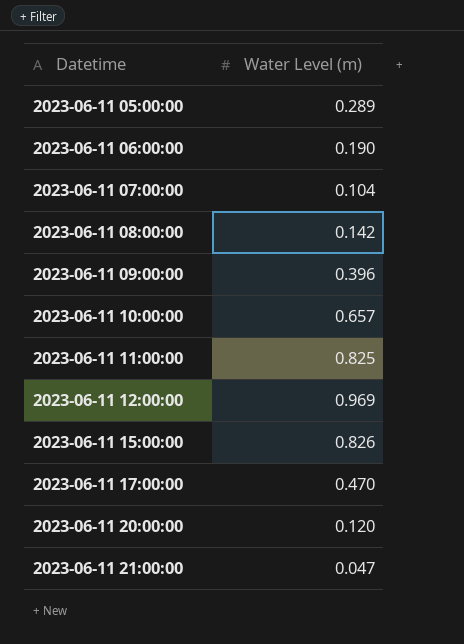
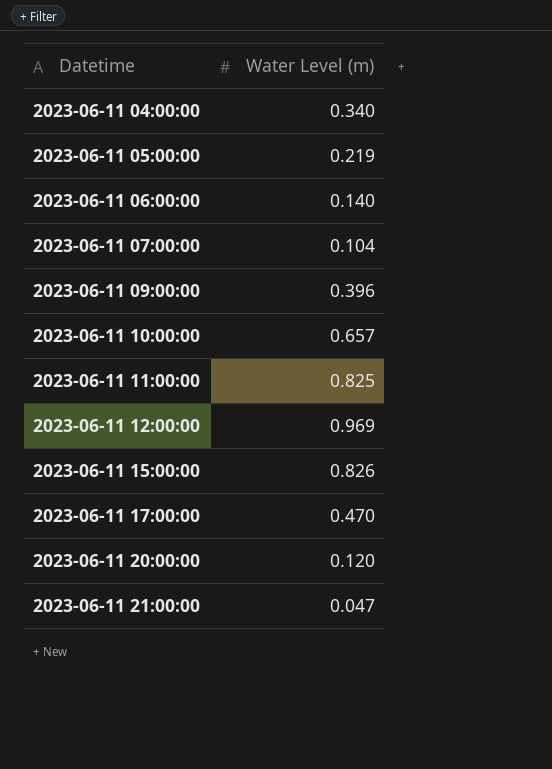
row 2023-06-11 08:00:00: 0.142 -> none
row 2023-06-11 04:00:00: none -> 0.340
2023-06-11 05:00:00 | Water Level (m): 0.289 -> 0.219
2023-06-11 06:00:00 | Water Level (m): 0.190 -> 0.140

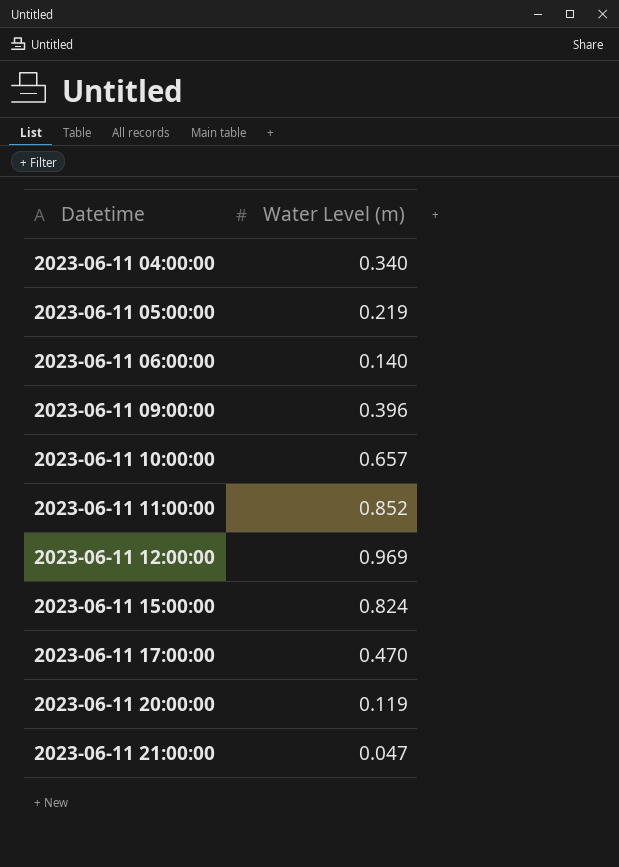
row 2023-06-11 07:00:00: 0.104 -> none
2023-06-11 11:00:00 | Water Level (m): 0.825 -> 0.852
2023-06-11 15:00:00 | Water Level (m): 0.826 -> 0.824
2023-06-11 20:00:00 | Water Level (m): 0.120 -> 0.119

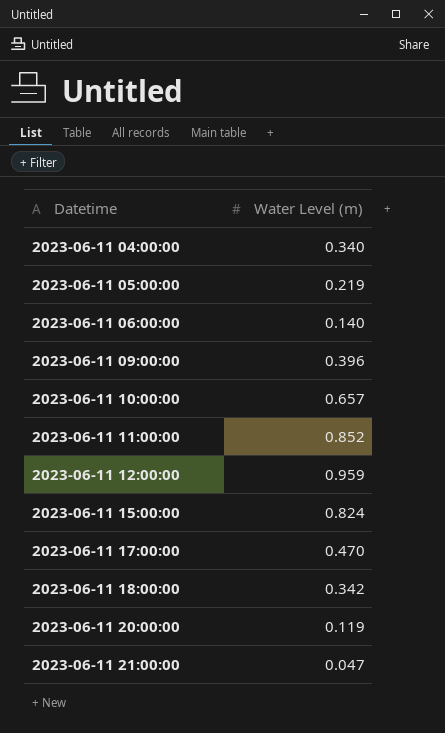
2023-06-11 12:00:00 | Water Level (m): 0.969 -> 0.959
row 2023-06-11 18:00:00: none -> 0.342

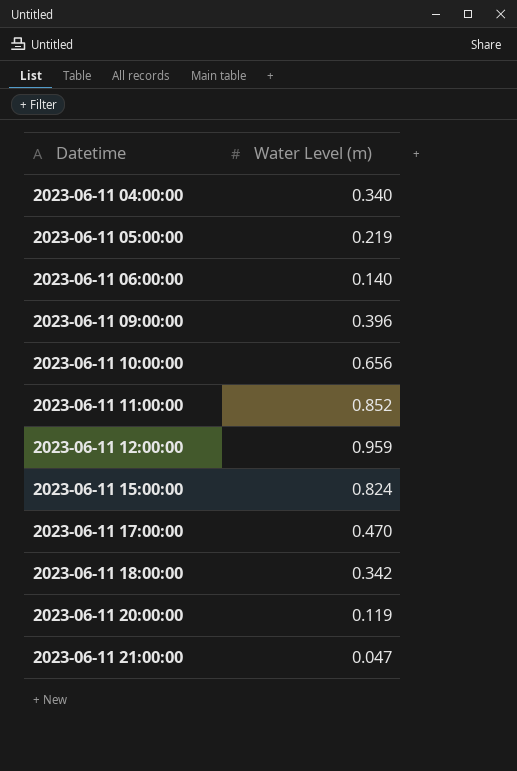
2023-06-11 10:00:00 | Water Level (m): 0.657 -> 0.656

